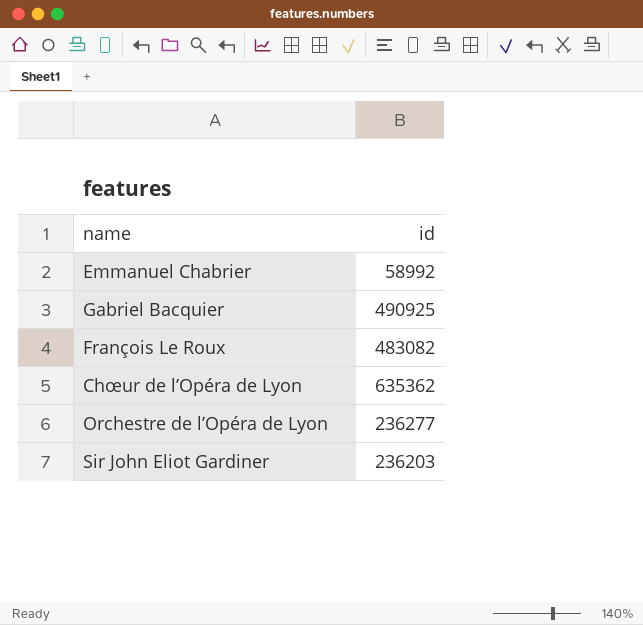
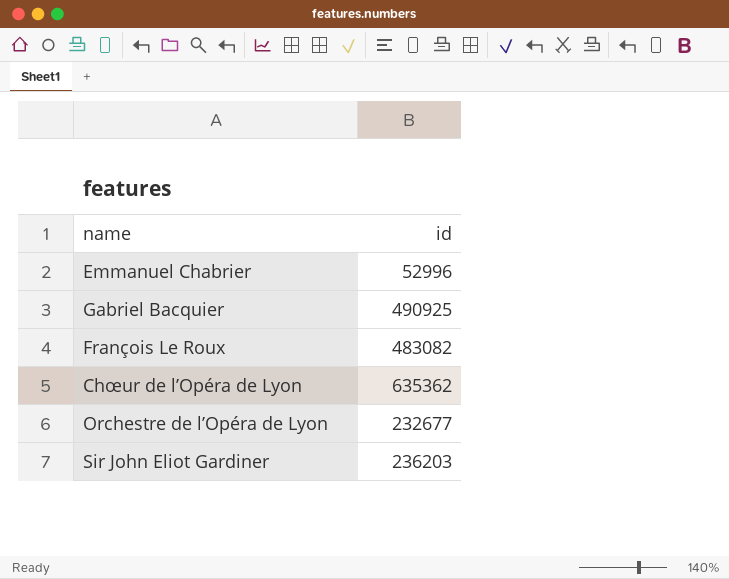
Emmanuel Chabrier | id: 58992 -> 52996
Orchestre de l’Opéra de Lyon | id: 236277 -> 232677

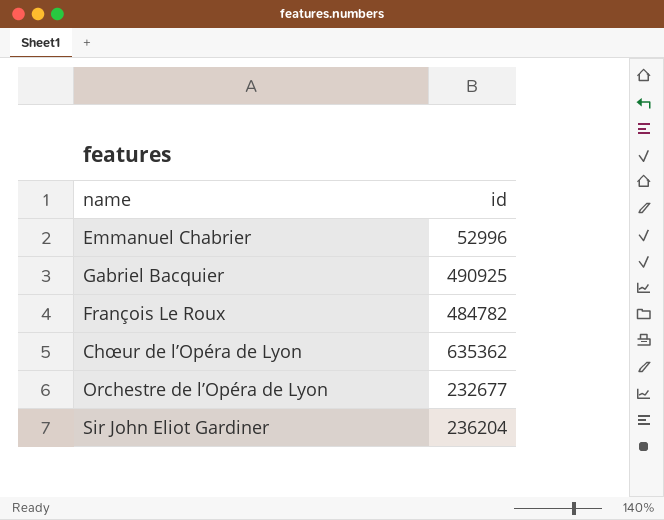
François Le Roux | id: 483082 -> 484782
Sir John Eliot Gardiner | id: 236203 -> 236204

